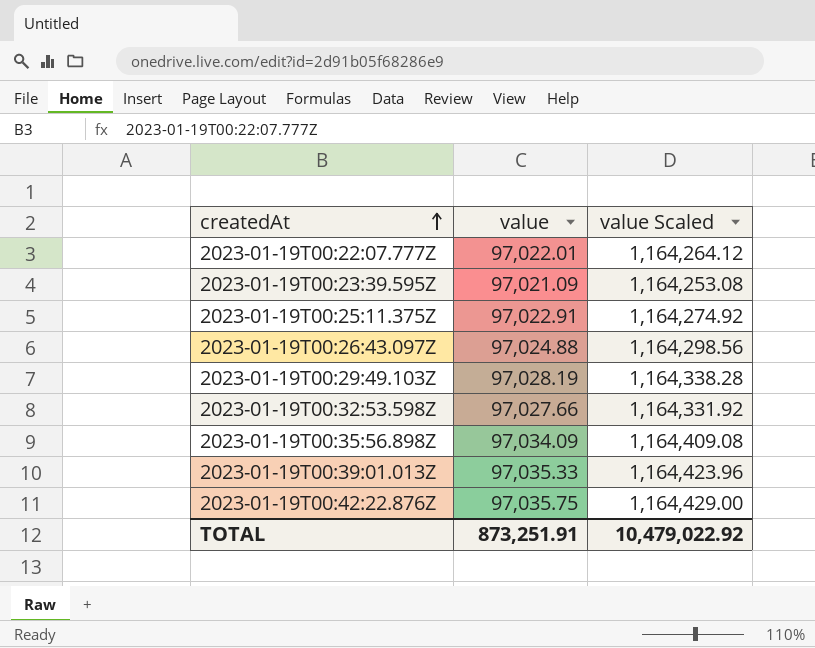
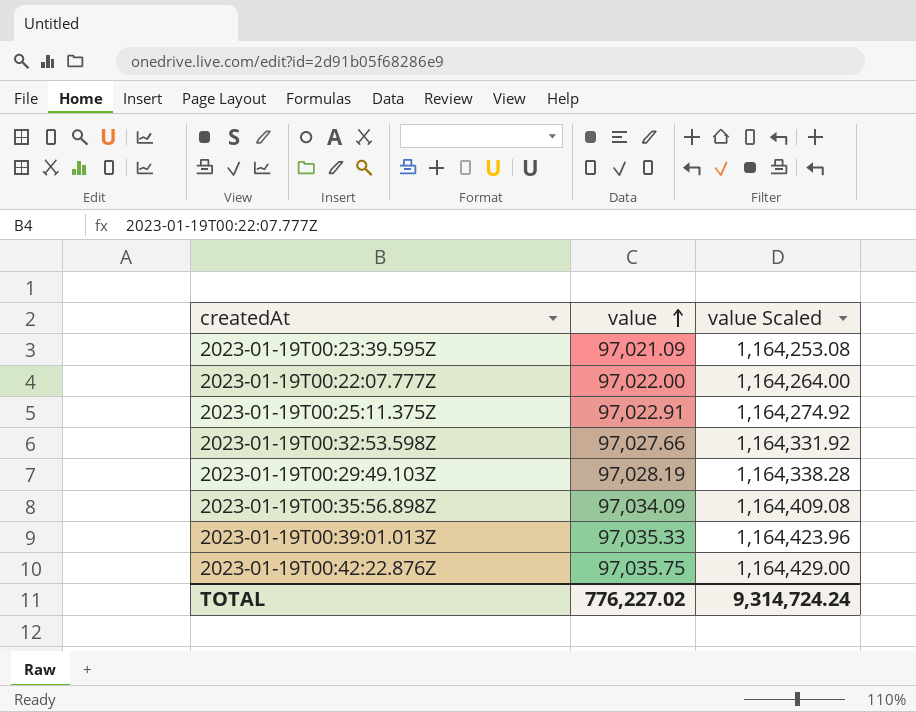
row order: createdAt ascending -> value ascending
row 2023-01-19T00:26:43.097Z: 97,024.88 | 1,164,298.56 -> none
2023-01-19T00:22:07.777Z | value: 97,022.01 -> 97,022.00
2023-01-19T00:22:07.777Z | value Scaled: 1,164,264.12 -> 1,164,264.00
TOTAL | value: 873,251.91 -> 776,227.02
TOTAL | value Scaled: 10,479,022.92 -> 9,314,724.24

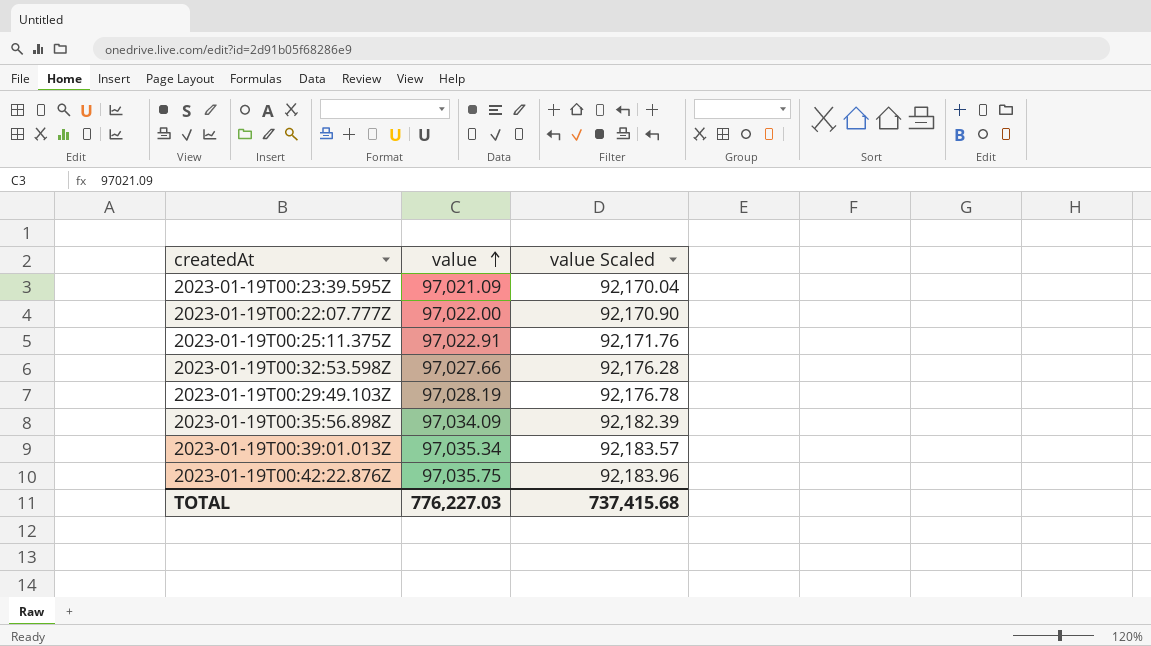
column value Scaled | formula: [value] * 12 -> [value] * 0.95
2023-01-19T00:39:01.013Z | value: 97,035.33 -> 97,035.34
TOTAL | value: 776,227.02 -> 776,227.03
TOTAL | value Scaled: 9,314,724.24 -> 737,415.68

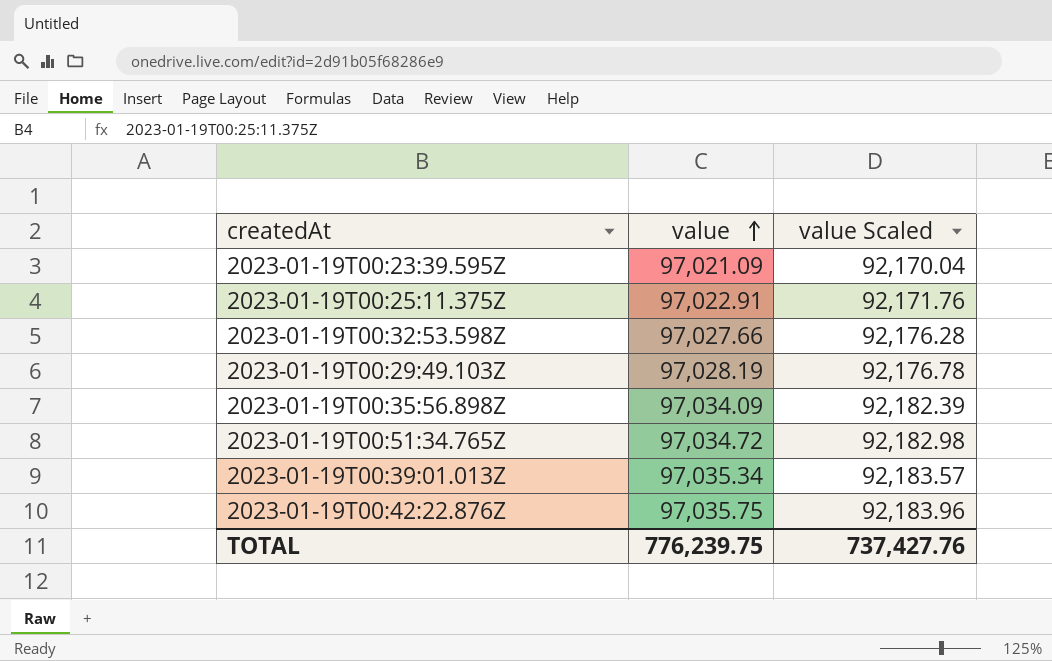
row 2023-01-19T00:22:07.777Z: 97,022.00 | 92,170.90 -> none
row 2023-01-19T00:51:34.765Z: none -> 97,034.72 | 92,182.98
TOTAL | value: 776,227.03 -> 776,239.75
TOTAL | value Scaled: 737,415.68 -> 737,427.76

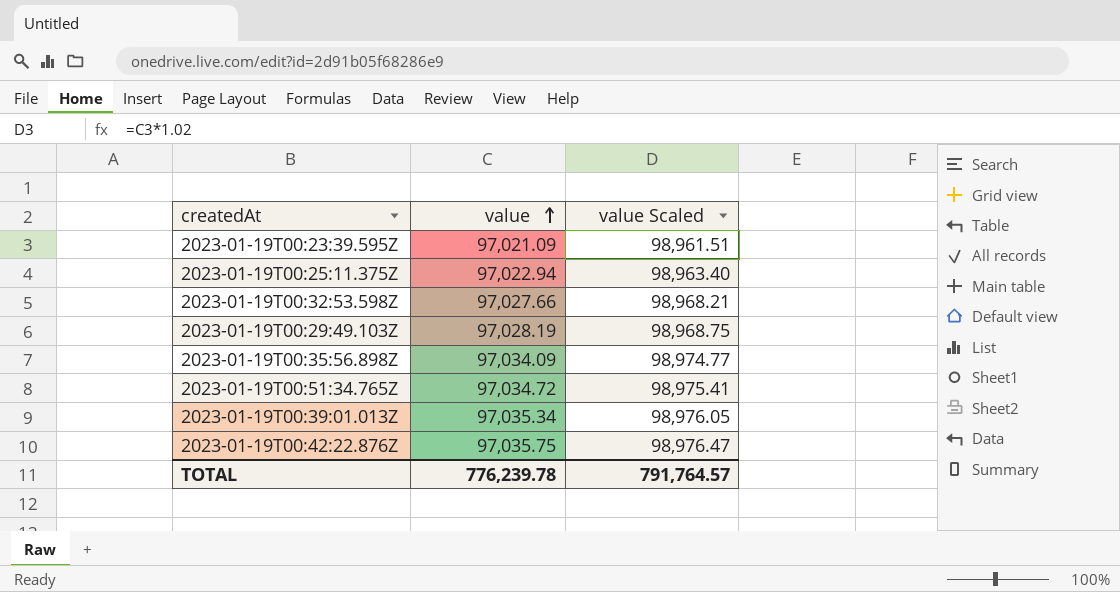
column value Scaled | formula: [value] * 0.95 -> [value] * 1.02
2023-01-19T00:25:11.375Z | value: 97,022.91 -> 97,022.94
TOTAL | value: 776,239.75 -> 776,239.78
TOTAL | value Scaled: 737,427.76 -> 791,764.57

